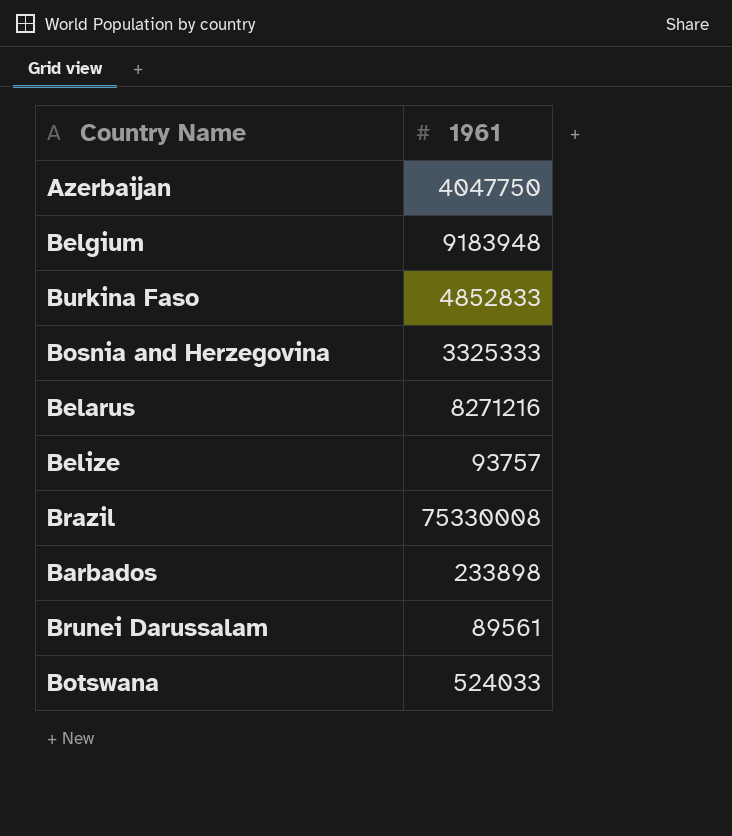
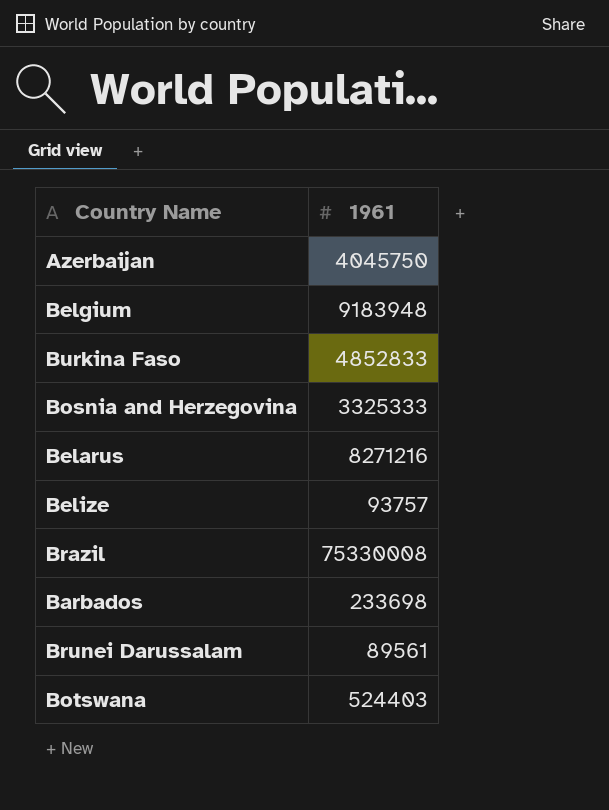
Azerbaijan | 1961: 4047750 -> 4045750
Barbados | 1961: 233898 -> 233698
Botswana | 1961: 524033 -> 524403

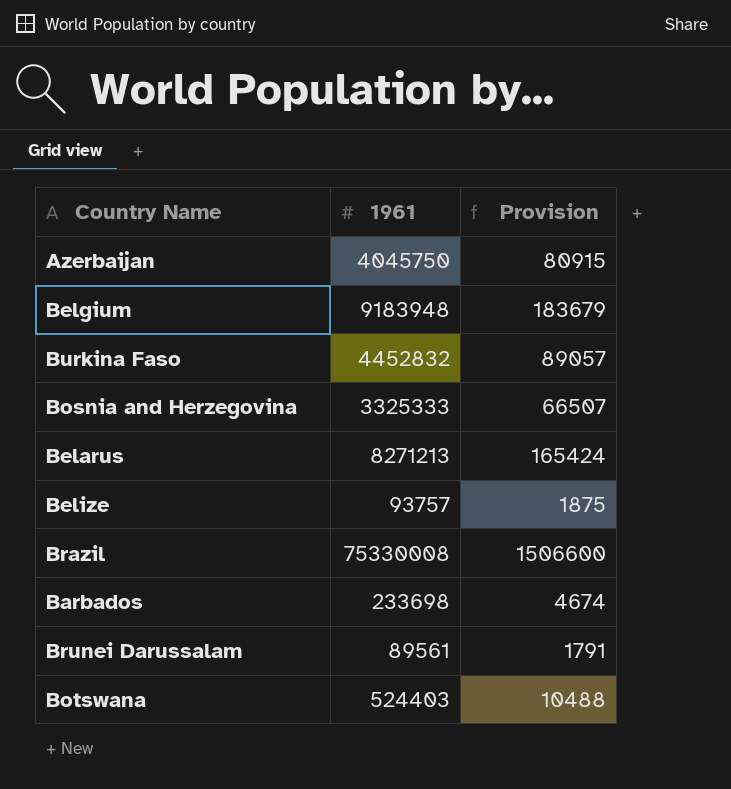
column Provision | formula: none -> [1961] * 0.02
Burkina Faso | 1961: 4852833 -> 4452832
Belarus | 1961: 8271216 -> 8271213

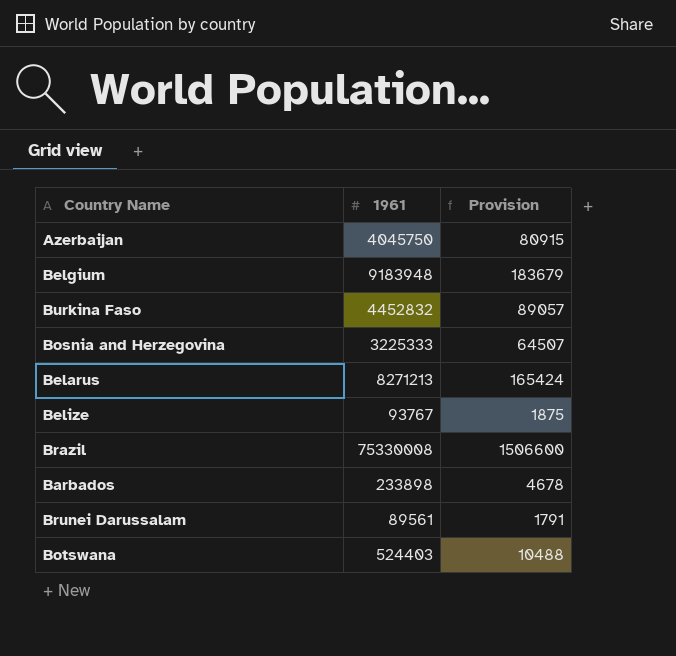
Bosnia and Herzegovina | 1961: 3325333 -> 3225333
Bosnia and Herzegovina | Provision: 66507 -> 64507
Belize | 1961: 93757 -> 93767
Barbados | 1961: 233698 -> 233898
Barbados | Provision: 4674 -> 4678

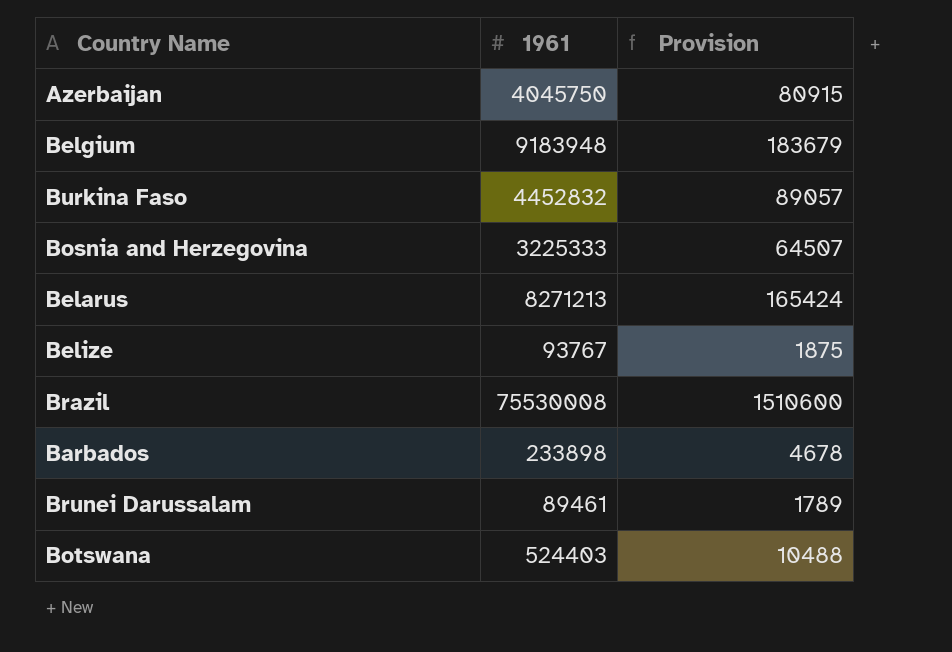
Brazil | 1961: 75330008 -> 75530008
Brazil | Provision: 1506600 -> 1510600
Brunei Darussalam | 1961: 89561 -> 89461
Brunei Darussalam | Provision: 1791 -> 1789

